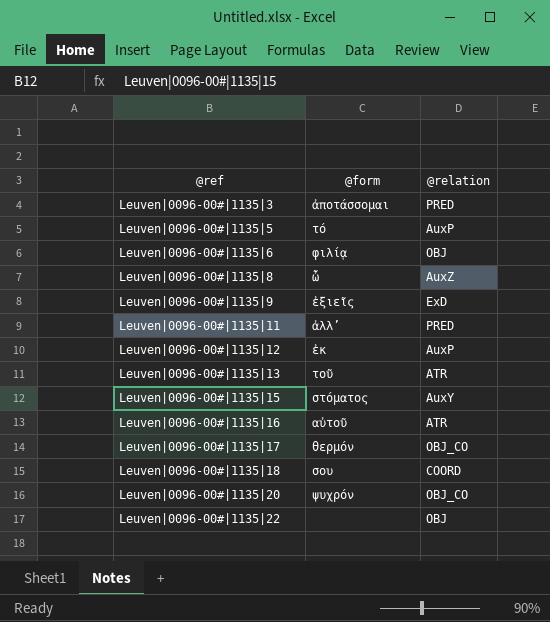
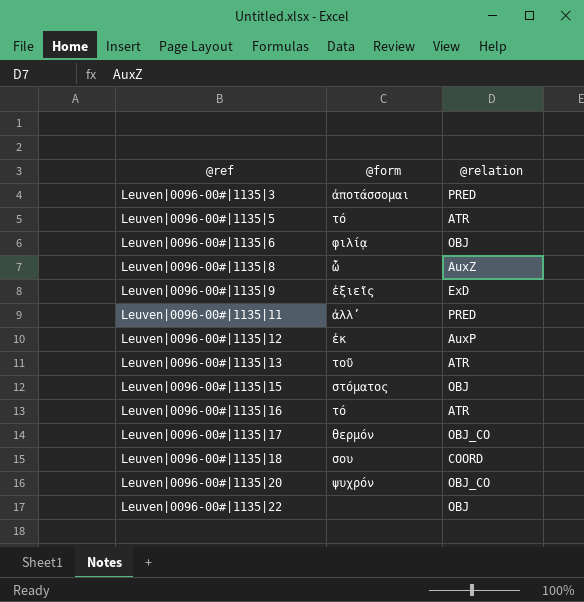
Leuven|0096-00#|1135|5 | @relation: AuxP -> ATR
Leuven|0096-00#|1135|15 | @relation: AuxY -> OBJ
Leuven|0096-00#|1135|16 | @form: αὐτοῦ -> τό

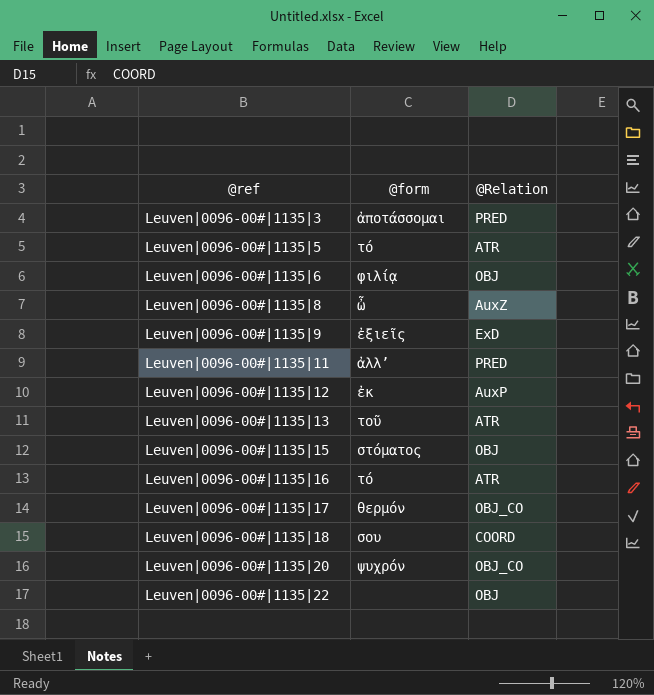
column name: @relation -> @Relation

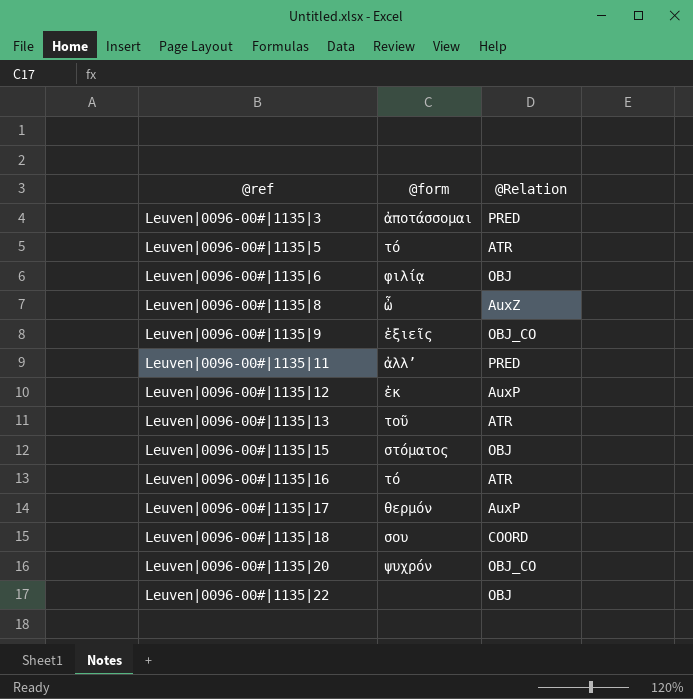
Leuven|0096-00#|1135|9 | @Relation: ExD -> OBJ_CO
Leuven|0096-00#|1135|17 | @Relation: OBJ_CO -> AuxP

